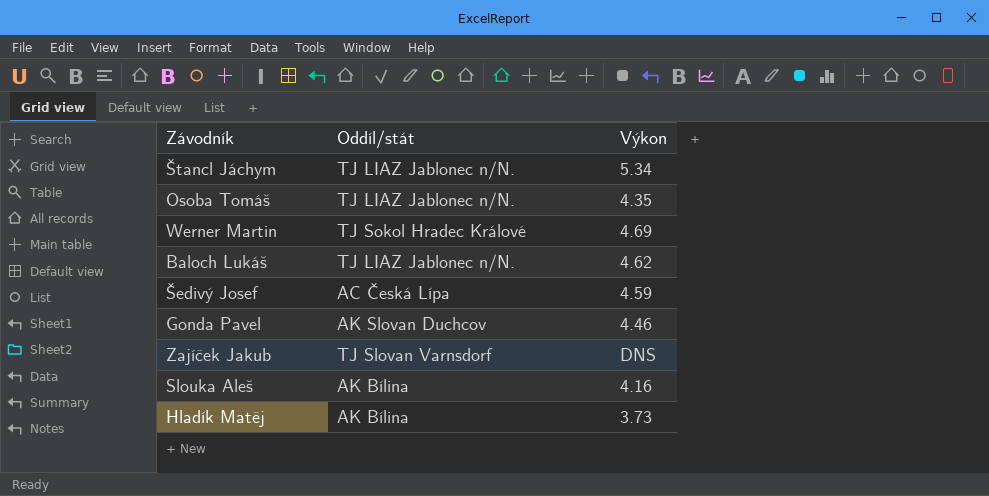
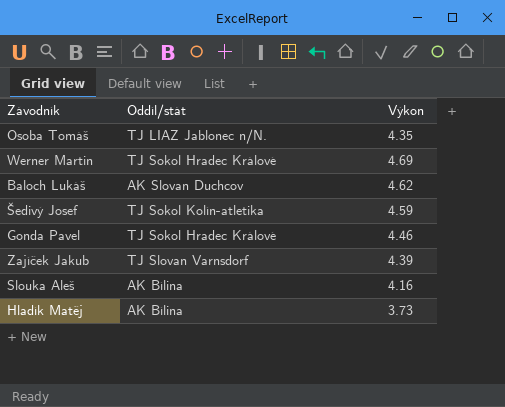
row Štancl Jáchym: TJ LIAZ Jablonec n/N. | 5.34 -> none
Baloch Lukáš | Oddíl/stát: TJ LIAZ Jablonec n/N. -> AK Slovan Duchcov
Šedivý Josef | Oddíl/stát: AC Česká Lípa -> TJ Sokol Kolín-atletika
Gonda Pavel | Oddíl/stát: AK Slovan Duchcov -> TJ Sokol Hradec Králové
Zajíček Jakub | Výkon: DNS -> 4.39

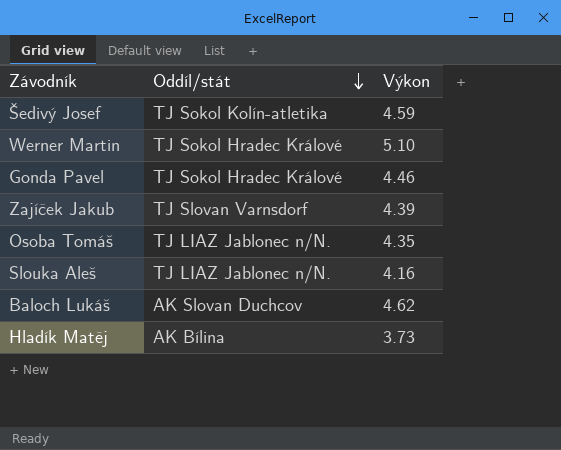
row order: none -> Oddíl/stát descending
Werner Martin | Výkon: 4.69 -> 5.10
Slouka Aleš | Oddíl/stát: AK Bílina -> TJ LIAZ Jablonec n/N.

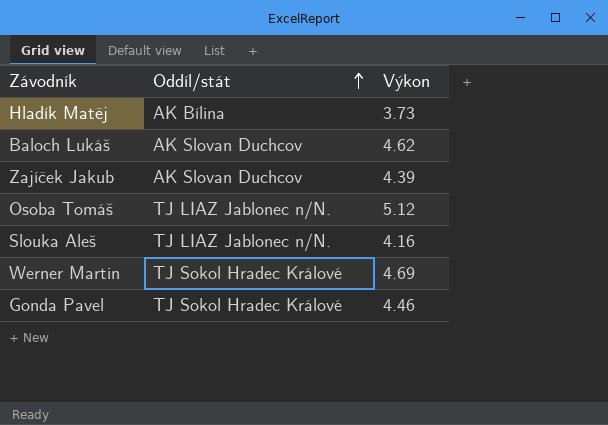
row order: Oddíl/stát descending -> Oddíl/stát ascending
row Šedivý Josef: TJ Sokol Kolín-atletika | 4.59 -> none
Zajíček Jakub | Oddíl/stát: TJ Slovan Varnsdorf -> AK Slovan Duchcov
Osoba Tomáš | Výkon: 4.35 -> 5.12
Werner Martin | Výkon: 5.10 -> 4.69

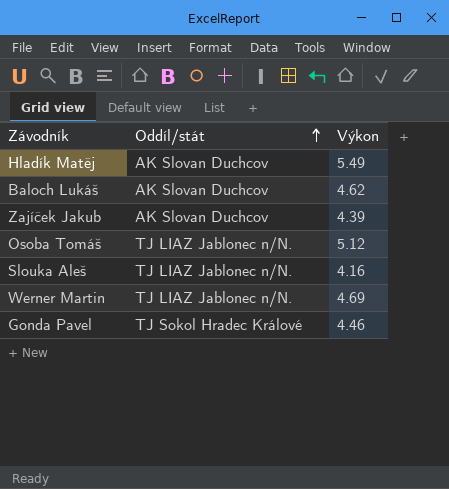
Hladík Matěj | Oddíl/stát: AK Bílina -> AK Slovan Duchcov
Hladík Matěj | Výkon: 3.73 -> 5.49
Werner Martin | Oddíl/stát: TJ Sokol Hradec Králové -> TJ LIAZ Jablonec n/N.

